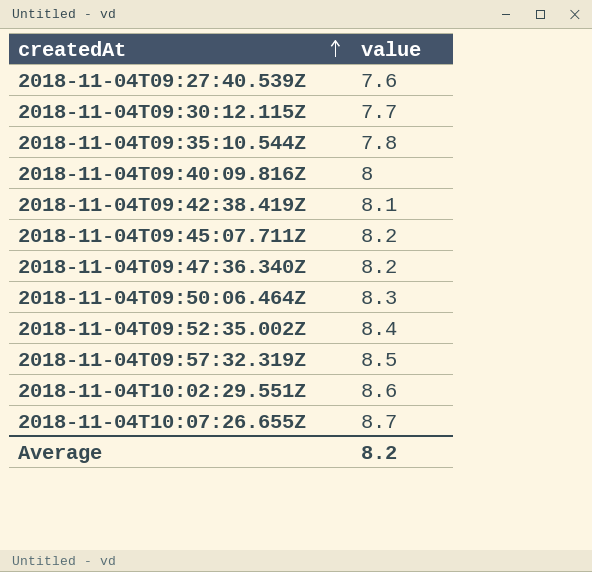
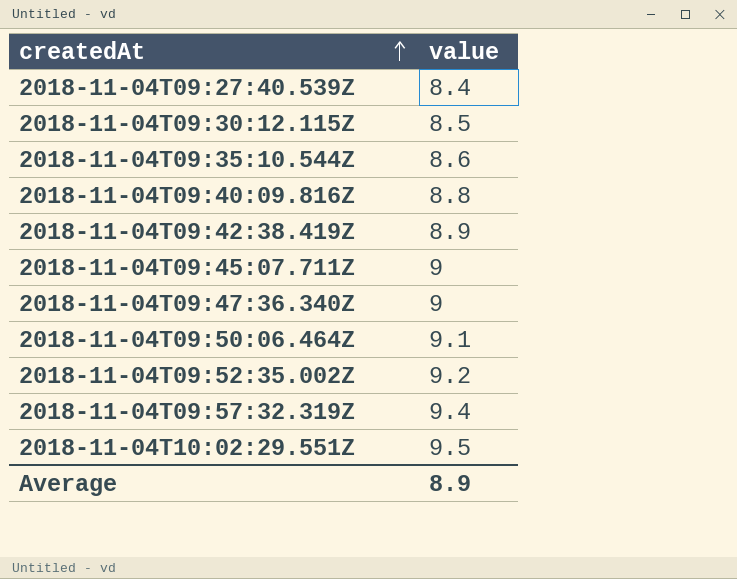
row 2018-11-04T10:07:26.655Z: 8.7 -> none
2018-11-04T09:27:40.539Z | value: 7.6 -> 8.4
2018-11-04T09:30:12.115Z | value: 7.7 -> 8.5
2018-11-04T09:35:10.544Z | value: 7.8 -> 8.6
2018-11-04T09:40:09.816Z | value: 8 -> 8.8
2018-11-04T09:42:38.419Z | value: 8.1 -> 8.9
2018-11-04T09:45:07.711Z | value: 8.2 -> 9
2018-11-04T09:47:36.340Z | value: 8.2 -> 9
2018-11-04T09:50:06.464Z | value: 8.3 -> 9.1
2018-11-04T09:52:35.002Z | value: 8.4 -> 9.2
2018-11-04T09:57:32.319Z | value: 8.5 -> 9.4
2018-11-04T10:02:29.551Z | value: 8.6 -> 9.5
Average | value: 8.2 -> 8.9

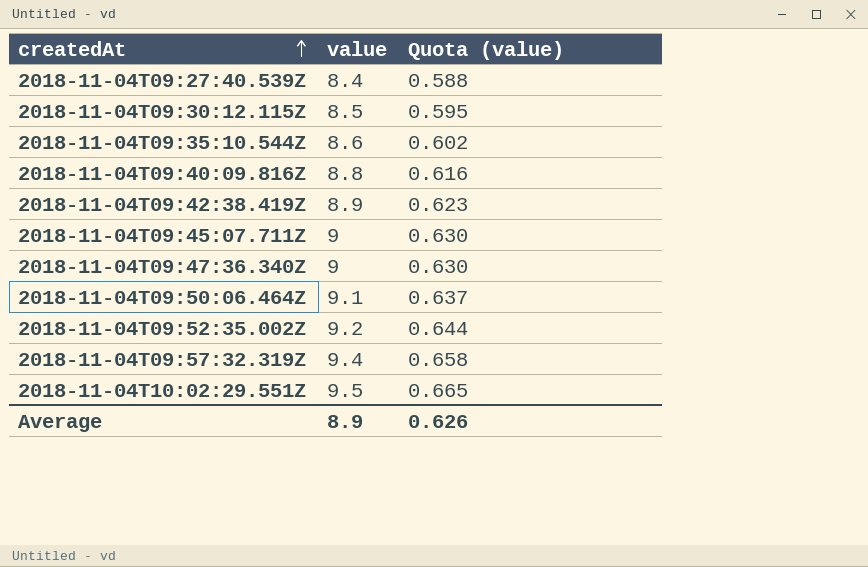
column Quota (value) | formula: none -> [value] * 0.07

